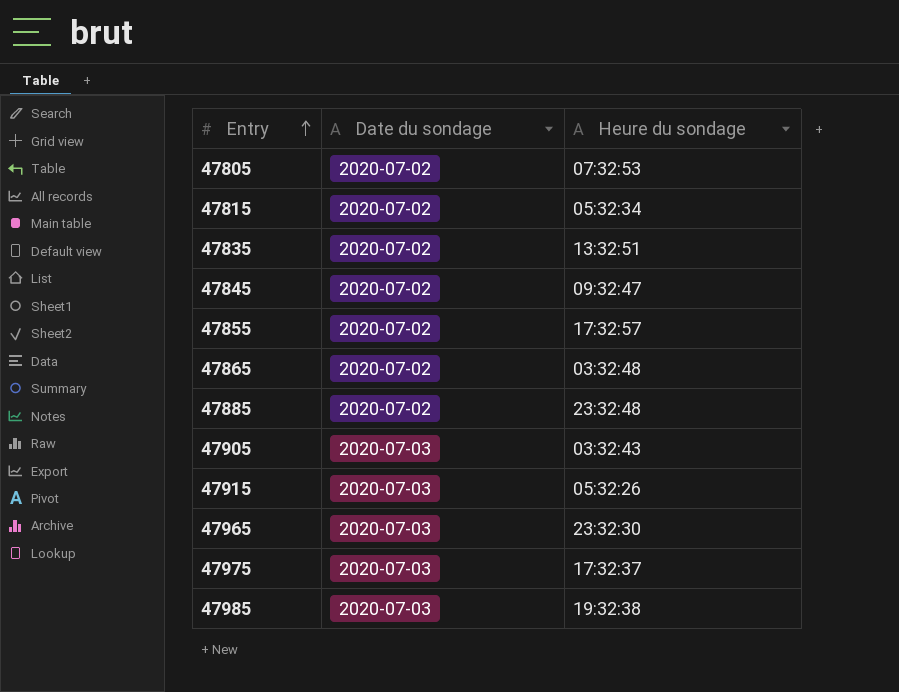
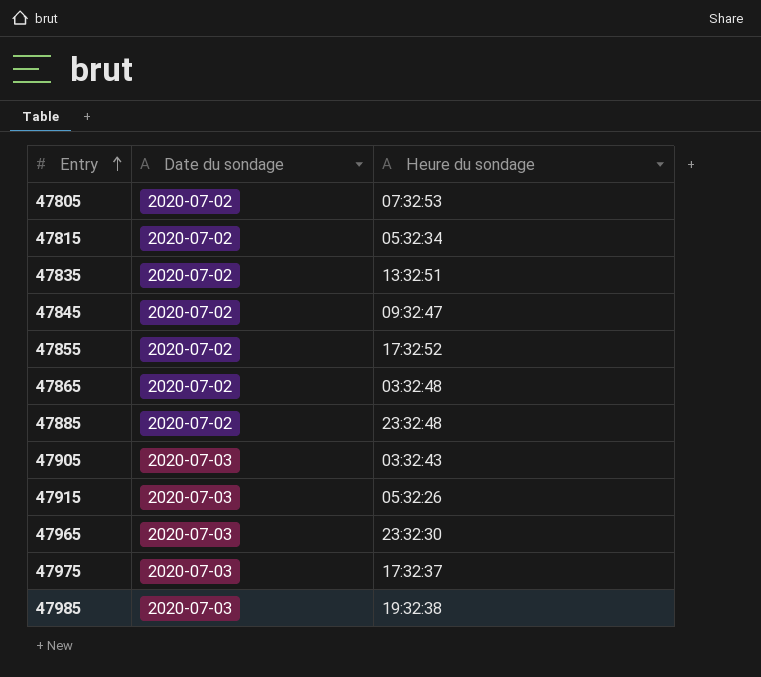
47855 | Heure du sondage: 17:32:57 -> 17:32:52

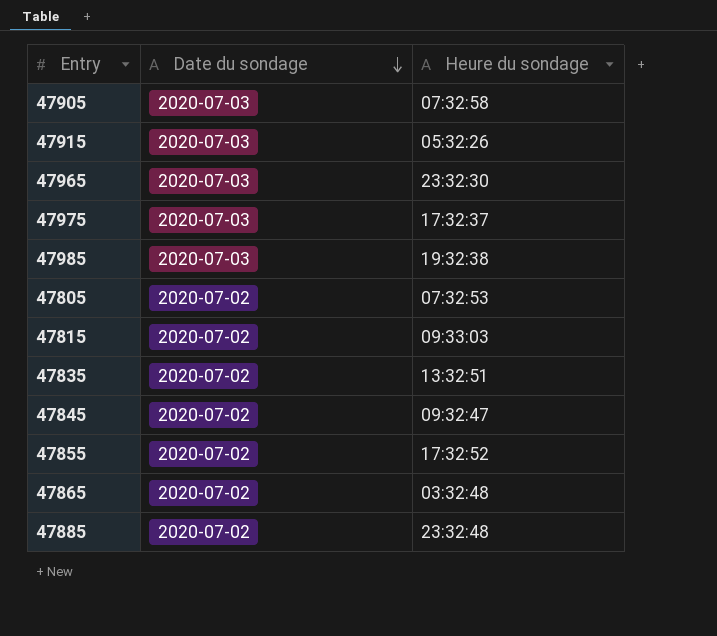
row order: Entry ascending -> Date du sondage descending
47905 | Heure du sondage: 03:32:43 -> 07:32:58
47815 | Heure du sondage: 05:32:34 -> 09:33:03

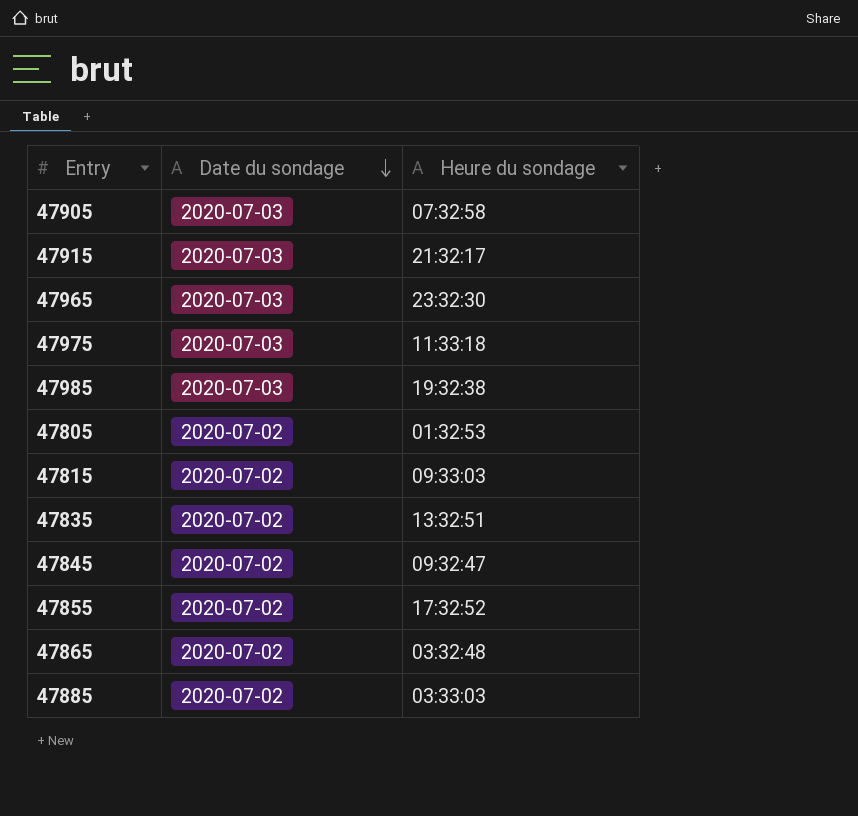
47915 | Heure du sondage: 05:32:26 -> 21:32:17
47975 | Heure du sondage: 17:32:37 -> 11:33:18
47805 | Heure du sondage: 07:32:53 -> 01:32:53
47885 | Heure du sondage: 23:32:48 -> 03:33:03

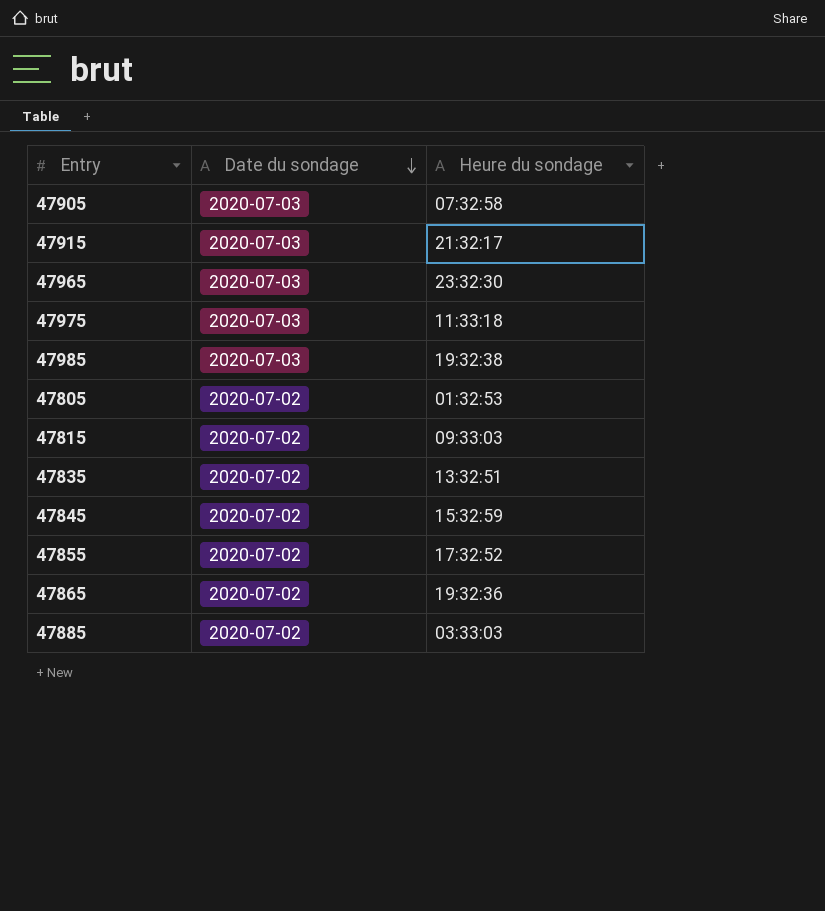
47845 | Heure du sondage: 09:32:47 -> 15:32:59
47865 | Heure du sondage: 03:32:48 -> 19:32:36

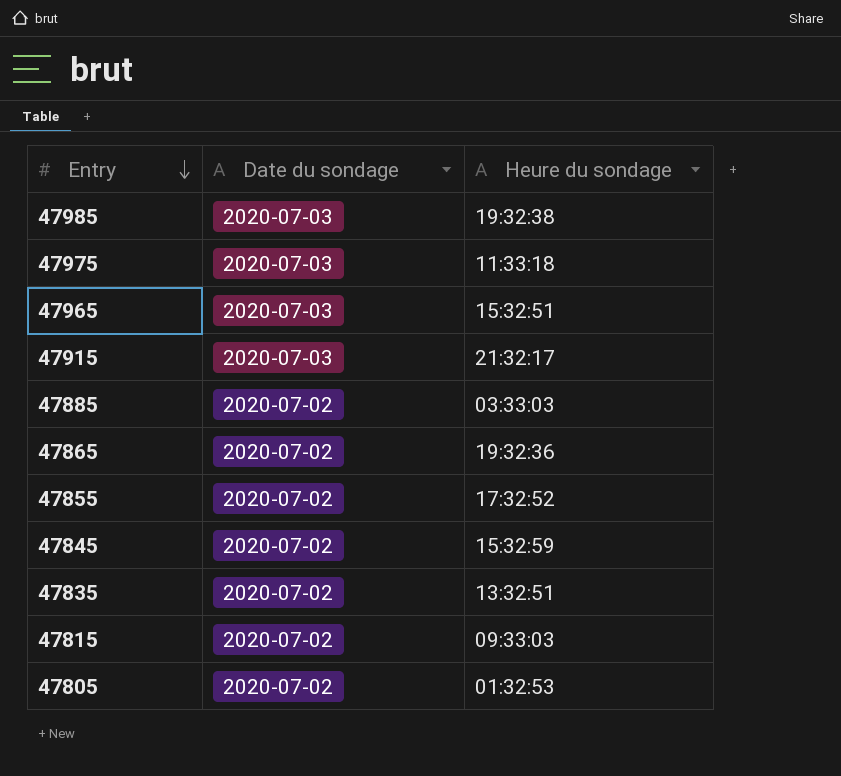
row order: Date du sondage descending -> Entry descending
row 47905: 2020-07-03 | 07:32:58 -> none
47965 | Heure du sondage: 23:32:30 -> 15:32:51

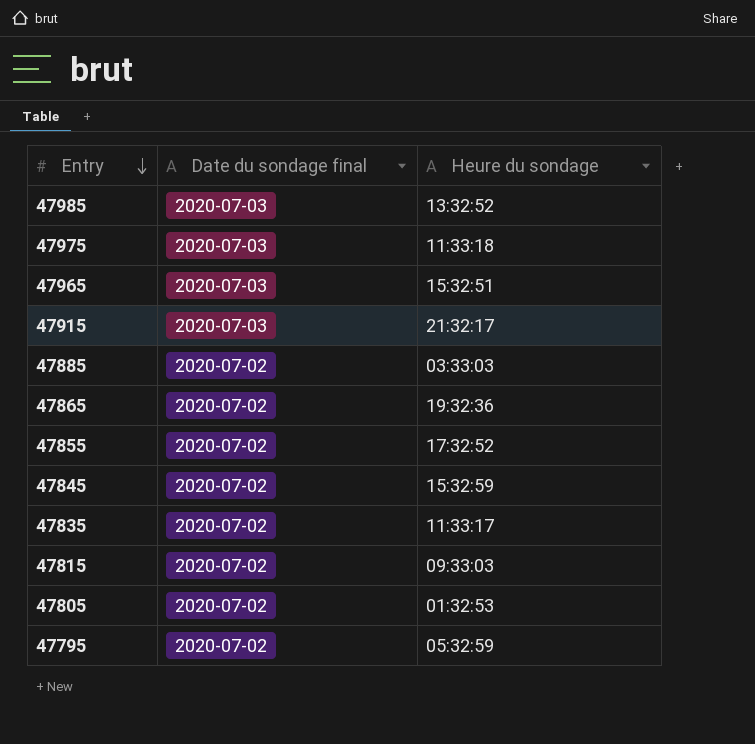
column name: Date du sondage -> Date du sondage final
47985 | Heure du sondage: 19:32:38 -> 13:32:52
47835 | Heure du sondage: 13:32:51 -> 11:33:17
row 47795: none -> 2020-07-02 | 05:32:59

